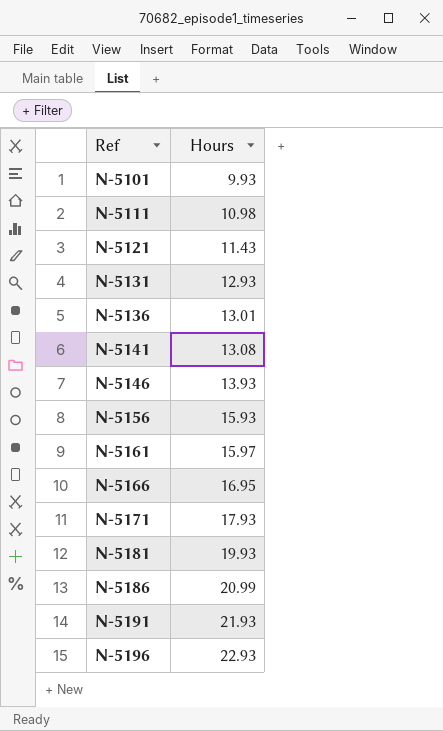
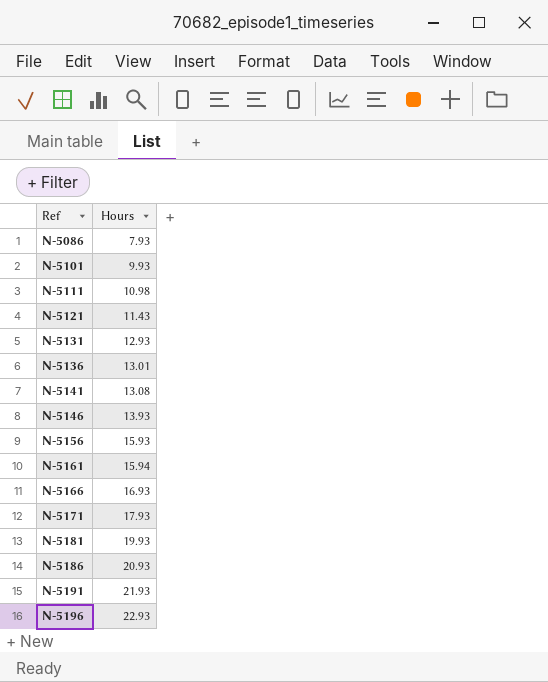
row N-5086: none -> 7.93
N-5161 | Hours: 15.97 -> 15.94
N-5166 | Hours: 16.95 -> 16.93
N-5186 | Hours: 20.99 -> 20.93

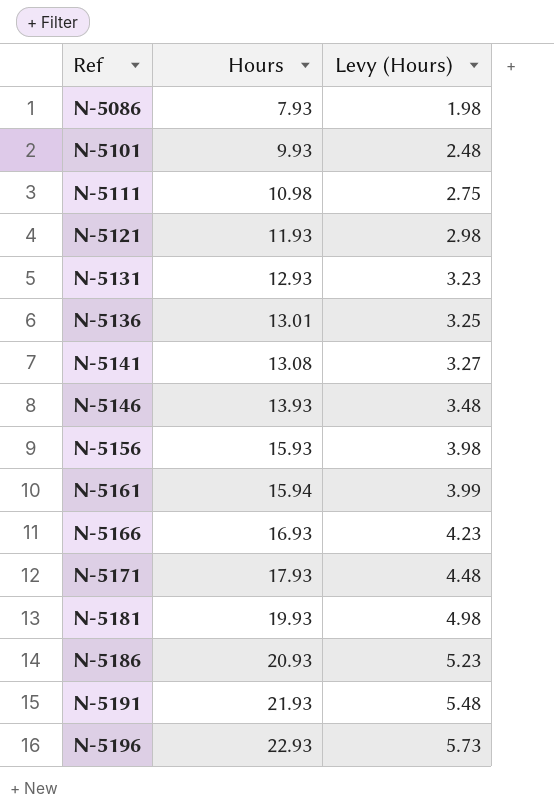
column Levy (Hours) | formula: none -> [Hours] * 0.25
N-5121 | Hours: 11.43 -> 11.93

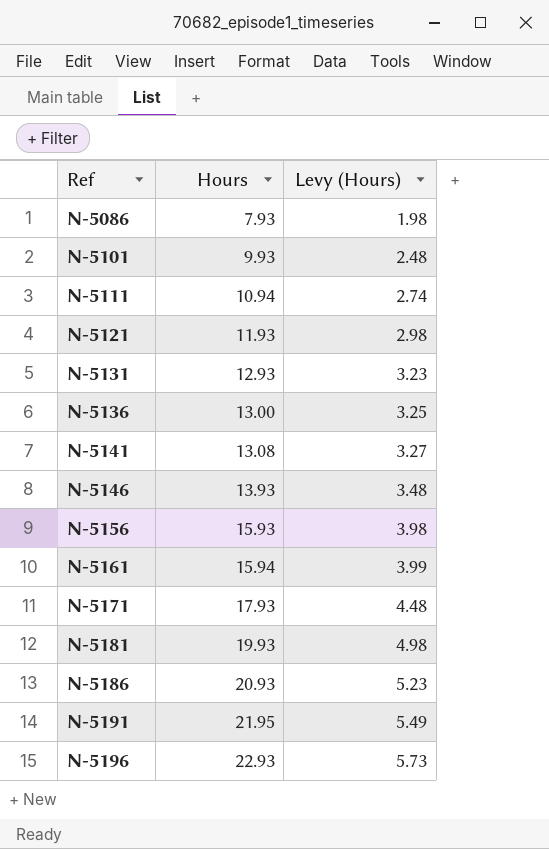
row N-5166: 16.93 | 4.23 -> none
N-5111 | Hours: 10.98 -> 10.94
N-5111 | Levy (Hours): 2.75 -> 2.74
N-5136 | Hours: 13.01 -> 13.00
N-5191 | Hours: 21.93 -> 21.95
N-5191 | Levy (Hours): 5.48 -> 5.49

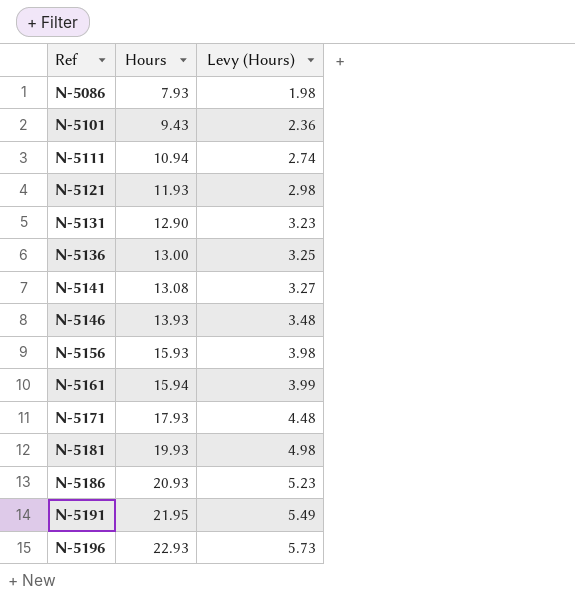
N-5101 | Hours: 9.93 -> 9.43
N-5101 | Levy (Hours): 2.48 -> 2.36
N-5131 | Hours: 12.93 -> 12.90

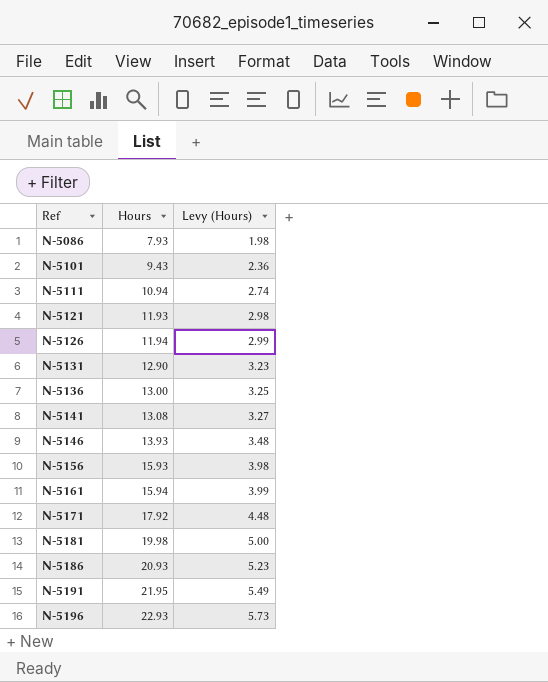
row N-5126: none -> 11.94 | 2.99
N-5171 | Hours: 17.93 -> 17.92
N-5181 | Hours: 19.93 -> 19.98
N-5181 | Levy (Hours): 4.98 -> 5.00

